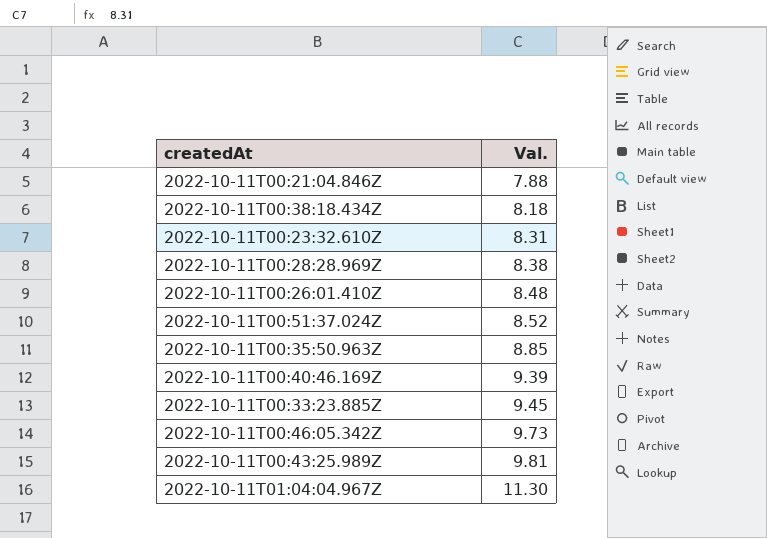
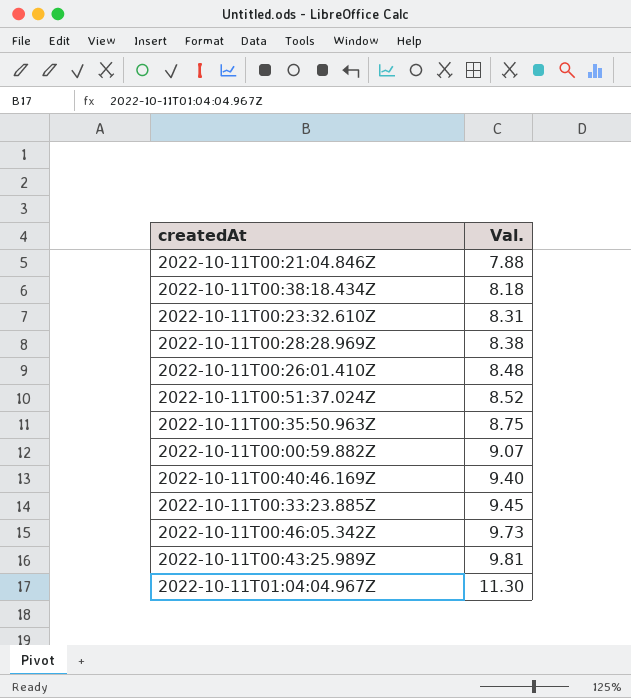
2022-10-11T00:35:50.963Z | Val.: 8.85 -> 8.75
row 2022-10-11T00:00:59.882Z: none -> 9.07
2022-10-11T00:40:46.169Z | Val.: 9.39 -> 9.40

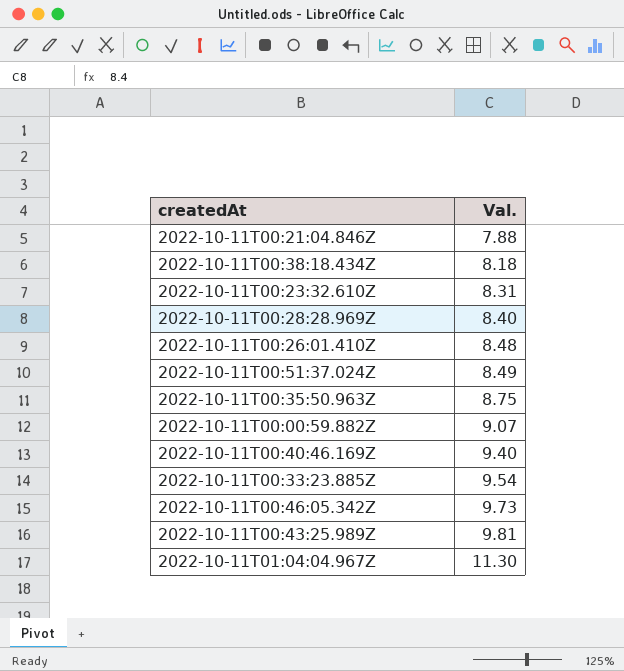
2022-10-11T00:28:28.969Z | Val.: 8.38 -> 8.40
2022-10-11T00:51:37.024Z | Val.: 8.52 -> 8.49
2022-10-11T00:33:23.885Z | Val.: 9.45 -> 9.54

